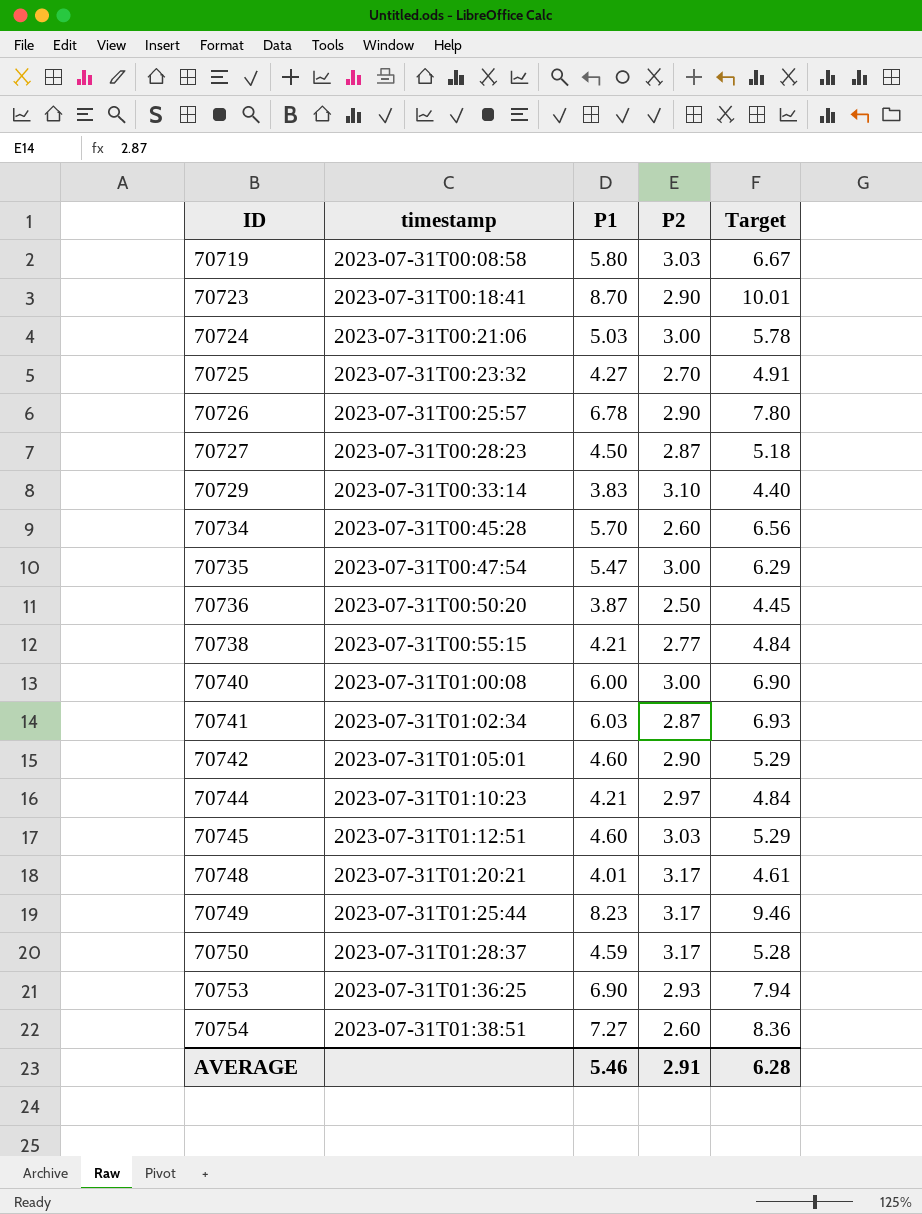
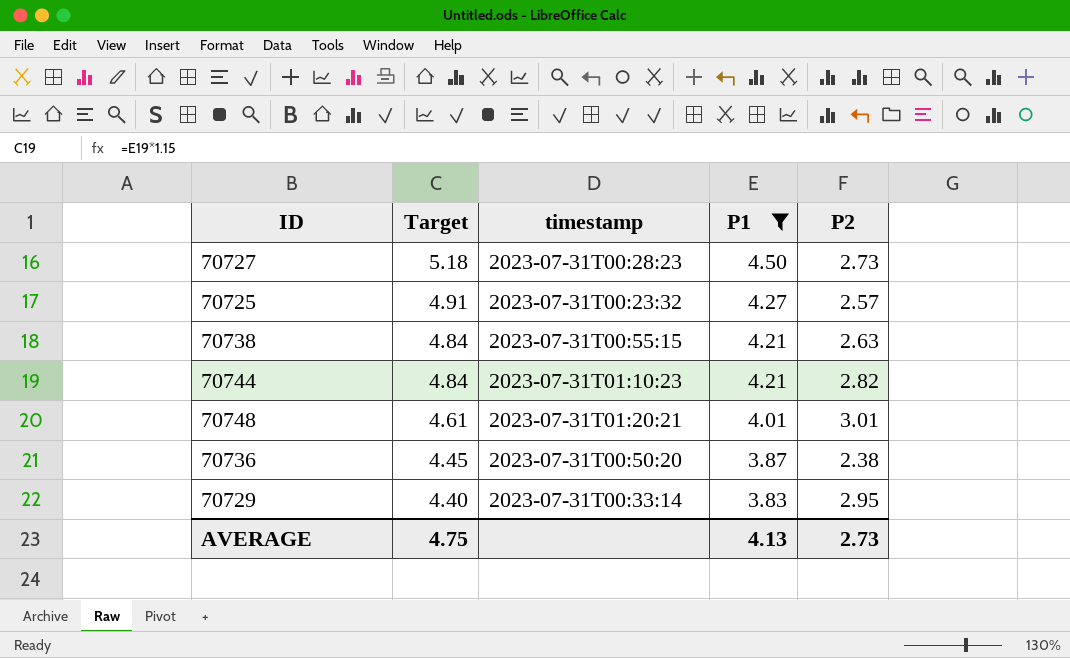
filter: none -> P1 <= 4.50
row order: ID ascending -> Target descending
column Target | position: 5 -> 2
70727 | P2: 2.87 -> 2.73
70725 | P2: 2.70 -> 2.57
70738 | P2: 2.77 -> 2.63
70744 | P2: 2.97 -> 2.82
70748 | P2: 3.17 -> 3.01
70736 | P2: 2.50 -> 2.38
70729 | P2: 3.10 -> 2.95
AVERAGE | Target: 6.28 -> 4.75
AVERAGE | P1: 5.46 -> 4.13
AVERAGE | P2: 2.91 -> 2.73

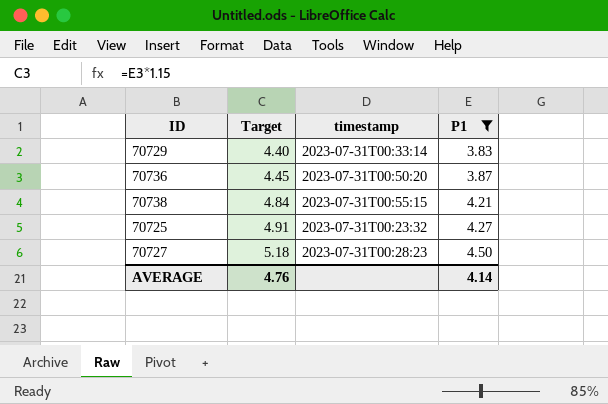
row order: Target descending -> Target ascending
column P2 | position: 5 -> none
row 70744: 4.84 | 2023-07-31T01:10:23 | 4.21 | 2.82 -> none
row 70748: 4.61 | 2023-07-31T01:20:21 | 4.01 | 3.01 -> none
AVERAGE | Target: 4.75 -> 4.76
AVERAGE | P1: 4.13 -> 4.14

